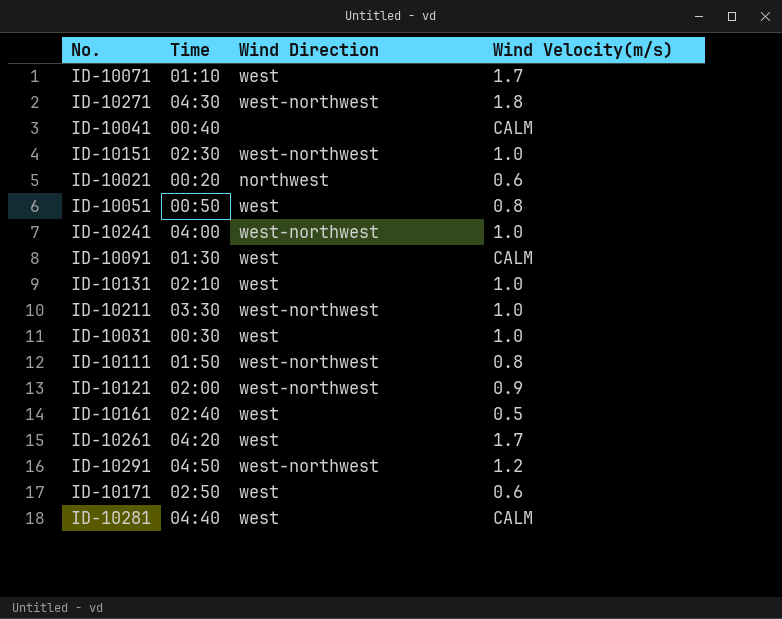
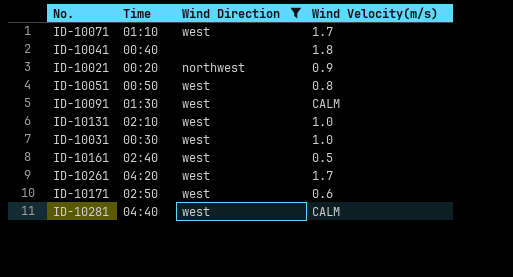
filter: none -> Wind Direction != west-northwest
ID-10041 | Wind Velocity(m/s): CALM -> 1.8
ID-10021 | Wind Velocity(m/s): 0.6 -> 0.9

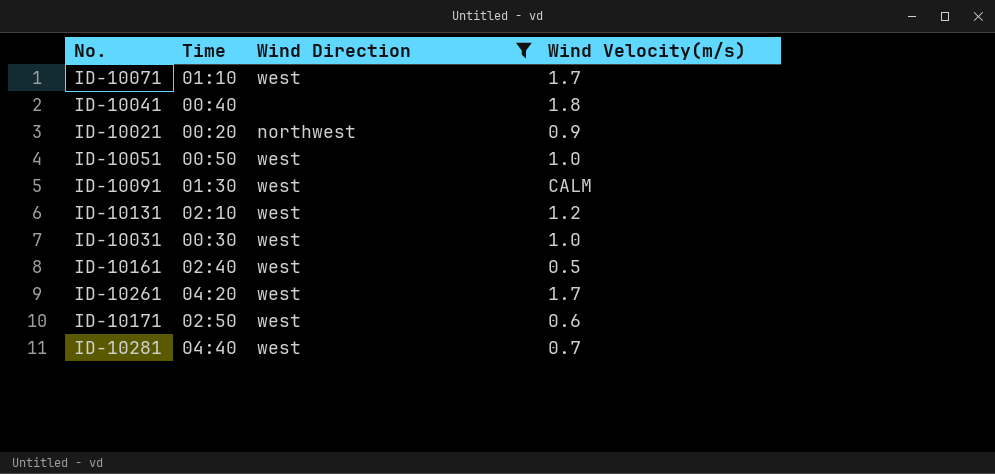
ID-10051 | Wind Velocity(m/s): 0.8 -> 1.0
ID-10131 | Wind Velocity(m/s): 1.0 -> 1.2
ID-10281 | Wind Velocity(m/s): CALM -> 0.7

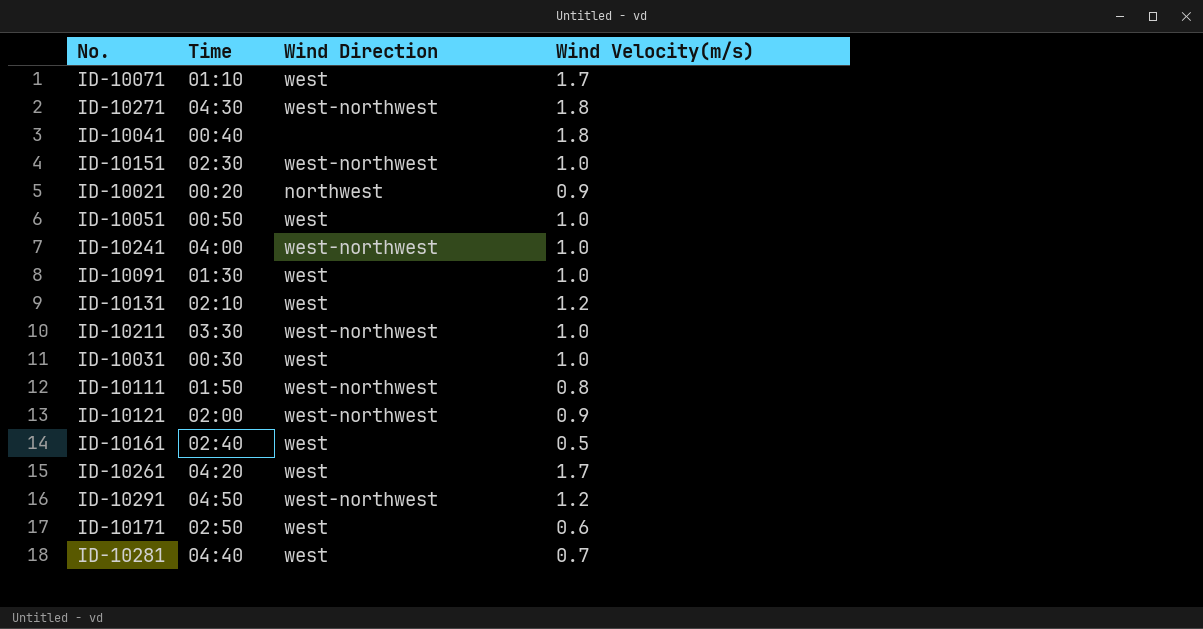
filter: Wind Direction != west-northwest -> none
ID-10091 | Wind Velocity(m/s): CALM -> 1.0

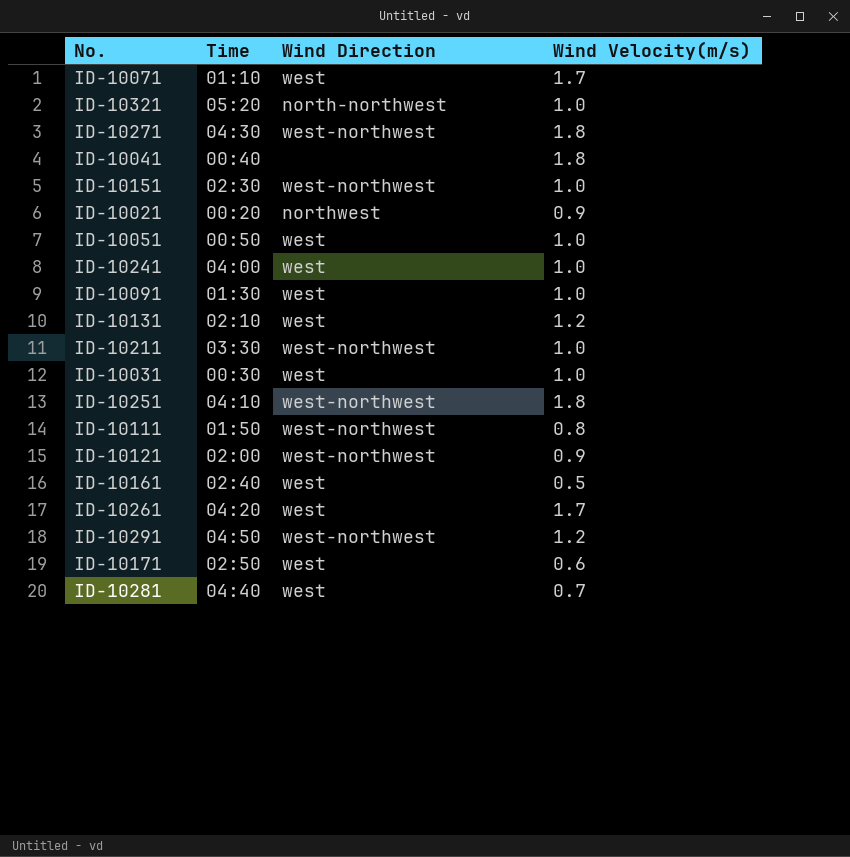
row ID-10321: none -> 05:20 | north-northwest | 1.0
ID-10241 | Wind Direction: west-northwest -> west
row ID-10251: none -> 04:10 | west-northwest | 1.8

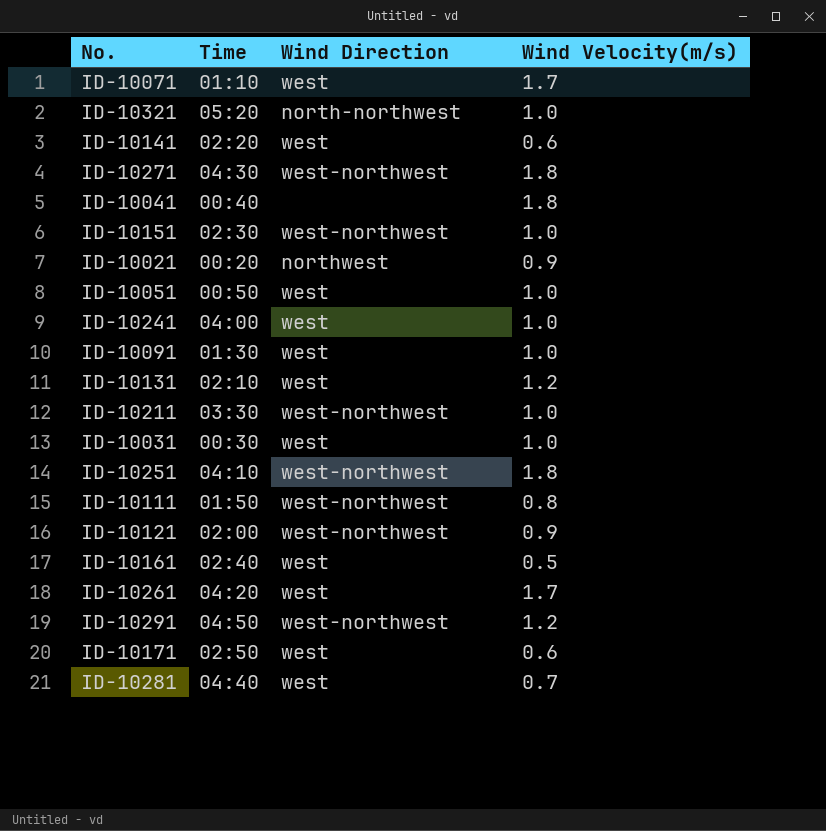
row ID-10141: none -> 02:20 | west | 0.6

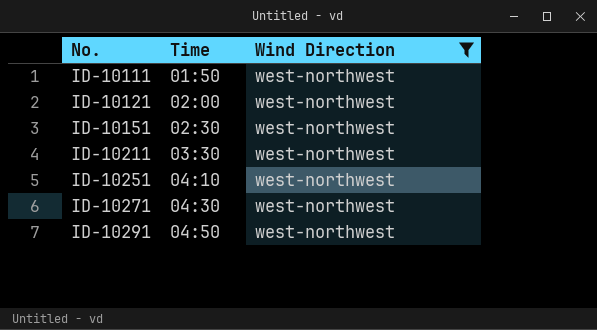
filter: none -> Wind Direction = west-northwest
row order: none -> No. ascending
column Wind Velocity(m/s) | position: 4 -> none

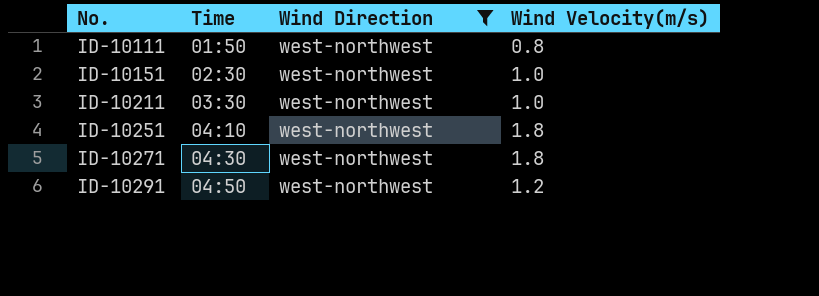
column Wind Velocity(m/s) | position: none -> 4
row ID-10121: 02:00 | west-northwest -> none

